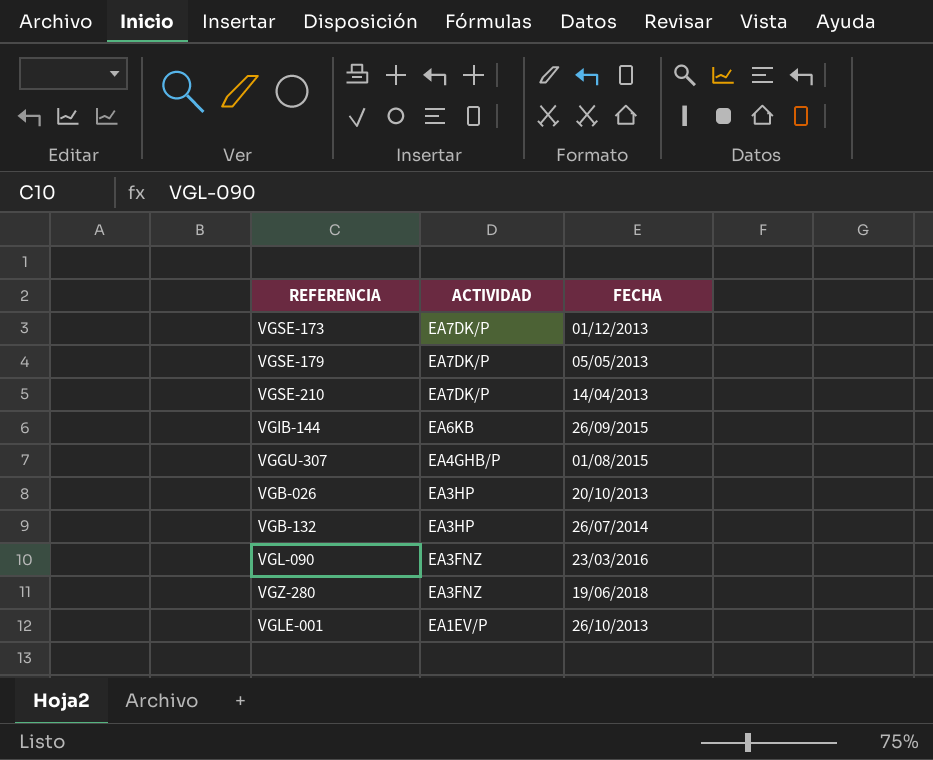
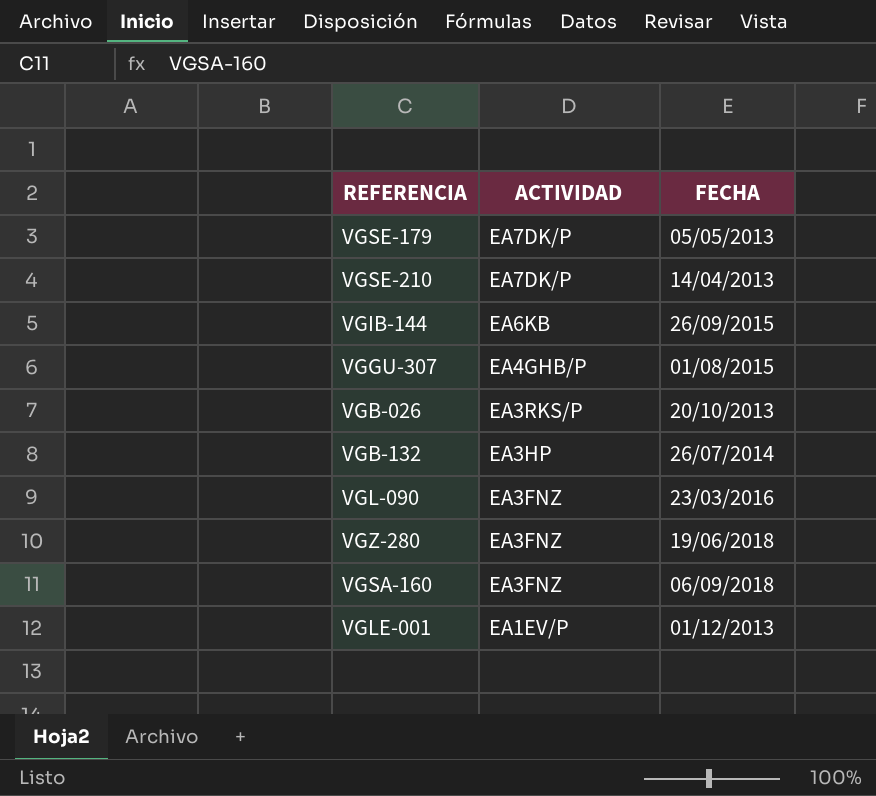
row VGSE-173: EA7DK/P | 01/12/2013 -> none
VGB-026 | ACTIVIDAD: EA3HP -> EA3RKS/P
row VGSA-160: none -> EA3FNZ | 06/09/2018
VGLE-001 | FECHA: 26/10/2013 -> 01/12/2013

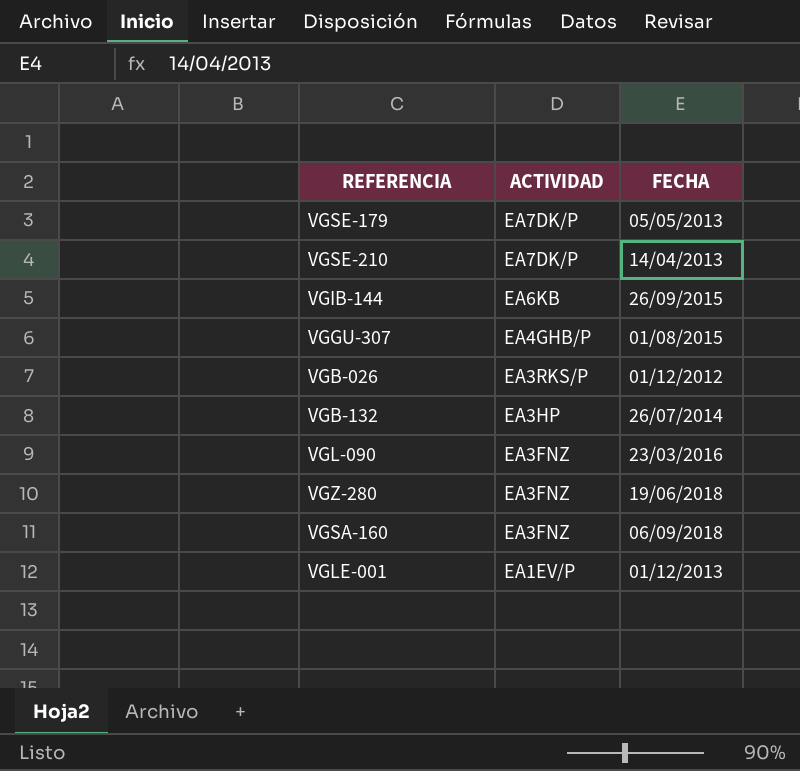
VGB-026 | FECHA: 20/10/2013 -> 01/12/2012

